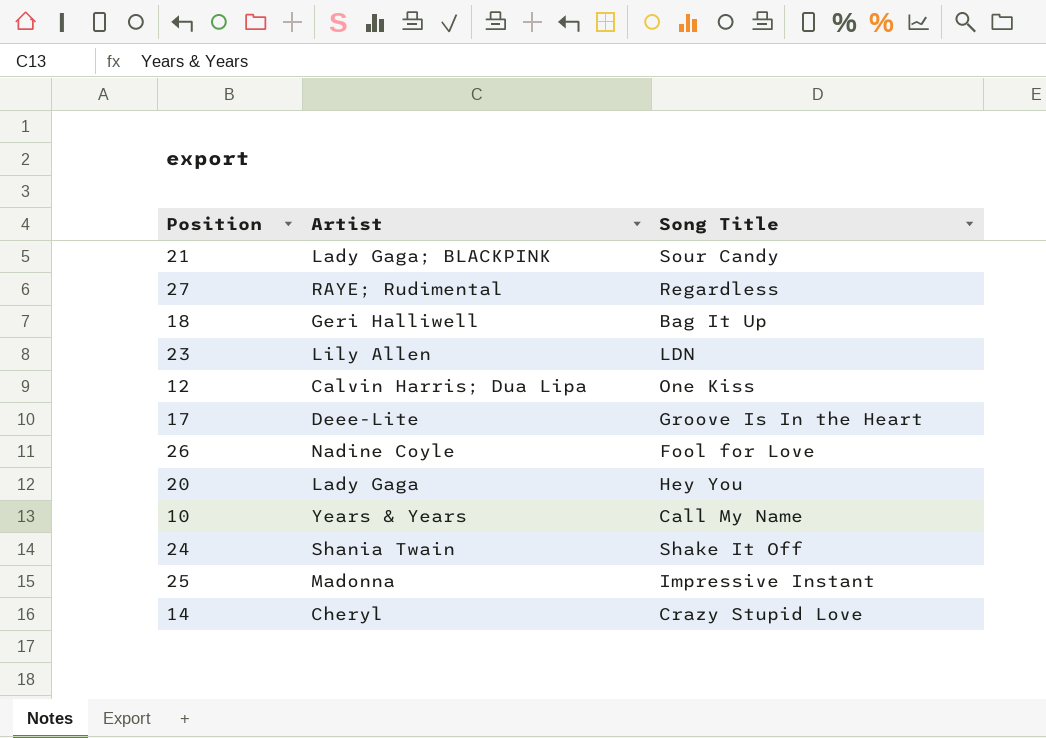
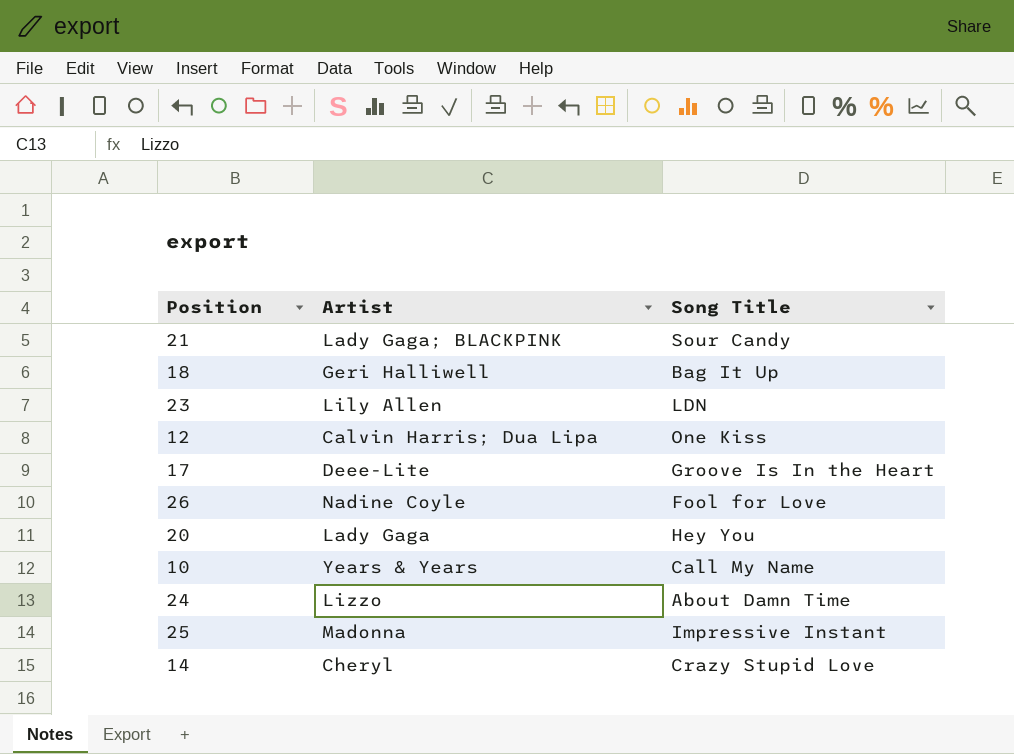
row 27: RAYE; Rudimental | Regardless -> none
24 | Artist: Shania Twain -> Lizzo
24 | Song Title: Shake It Off -> About Damn Time

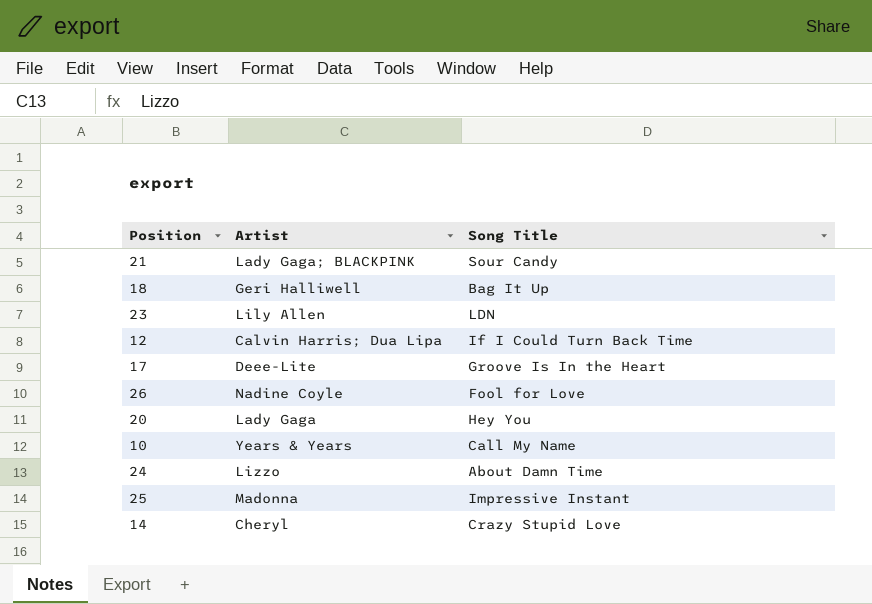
12 | Song Title: One Kiss -> If I Could Turn Back Time

